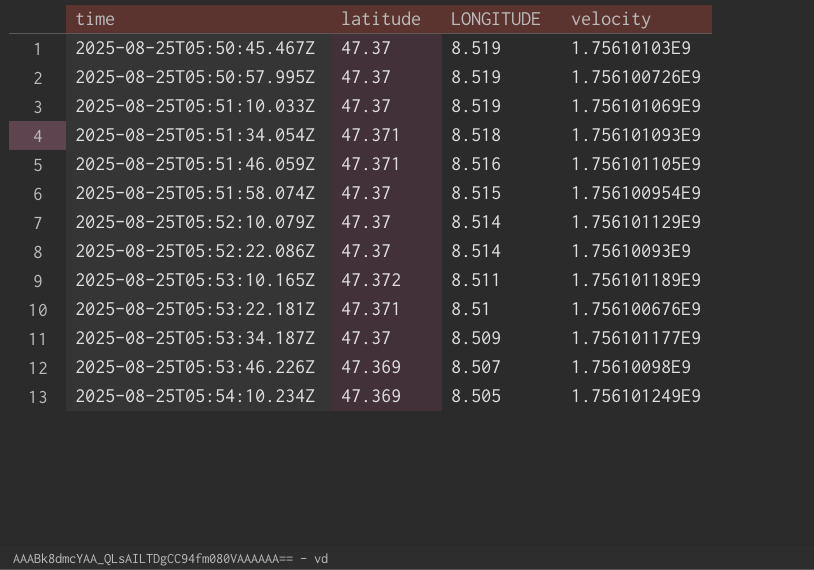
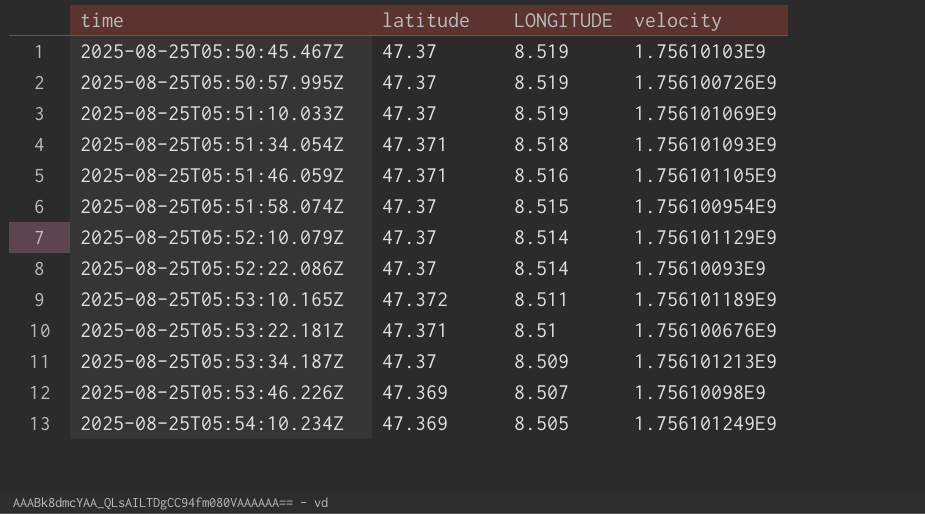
2025-08-25T05:53:34.187Z | velocity: 1.756101177E9 -> 1.756101213E9

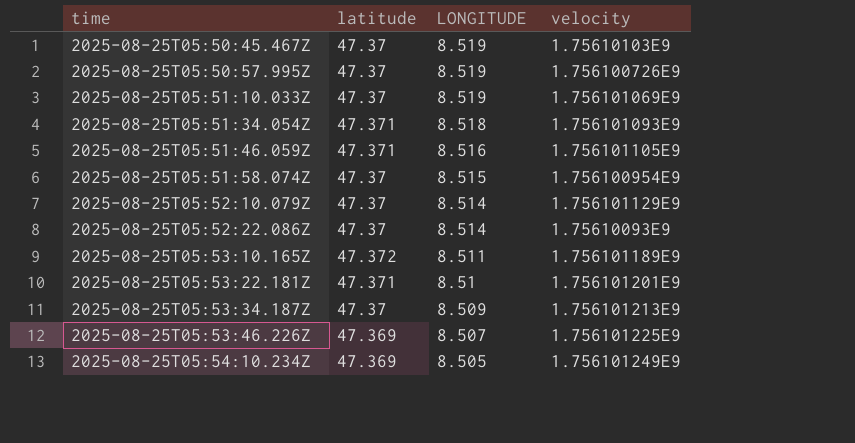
2025-08-25T05:53:22.181Z | velocity: 1.756100676E9 -> 1.756101201E9
2025-08-25T05:53:46.226Z | velocity: 1.75610098E9 -> 1.756101225E9

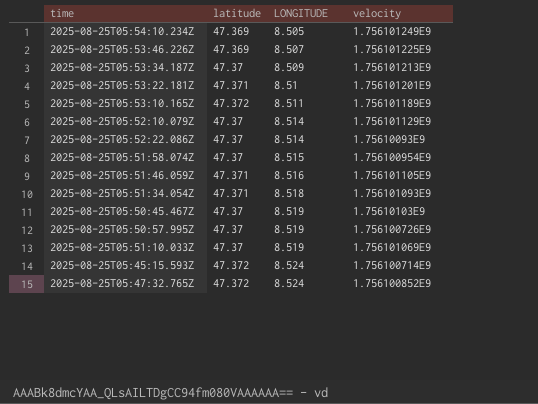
row order: time ascending -> LONGITUDE ascending
row 2025-08-25T05:45:15.593Z: none -> 47.372 | 8.524 | 1.756100714E9
row 2025-08-25T05:47:32.765Z: none -> 47.372 | 8.524 | 1.756100852E9

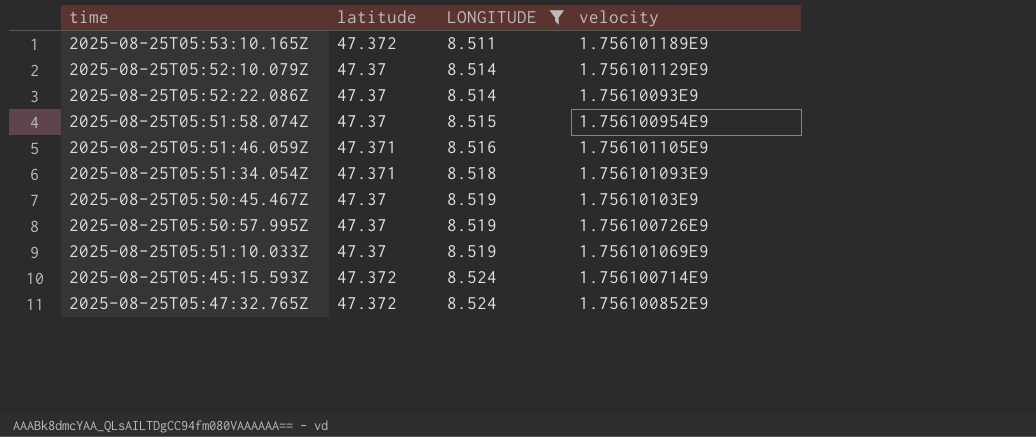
filter: none -> LONGITUDE >= 8.511

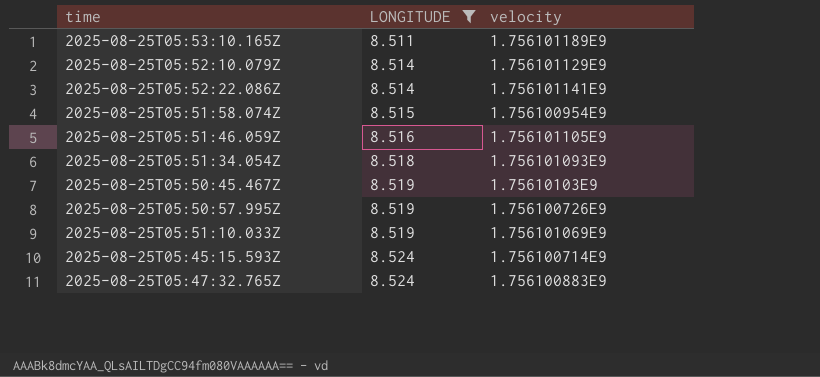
column latitude | position: 2 -> none
2025-08-25T05:52:22.086Z | velocity: 1.75610093E9 -> 1.756101141E9
2025-08-25T05:47:32.765Z | velocity: 1.756100852E9 -> 1.756100883E9

